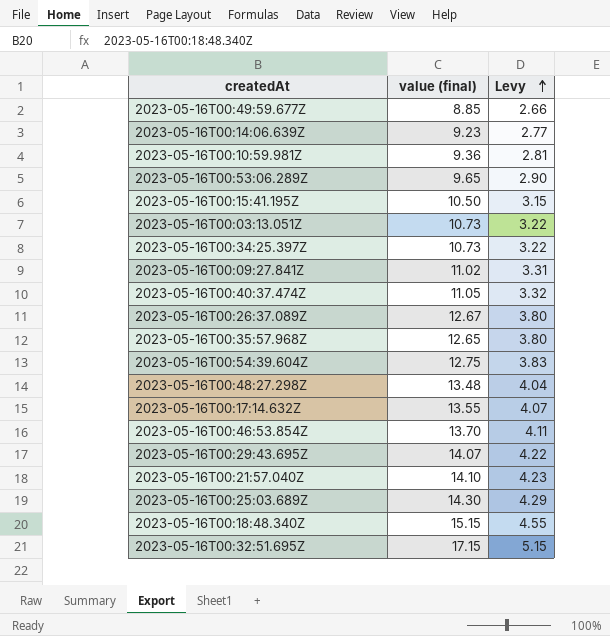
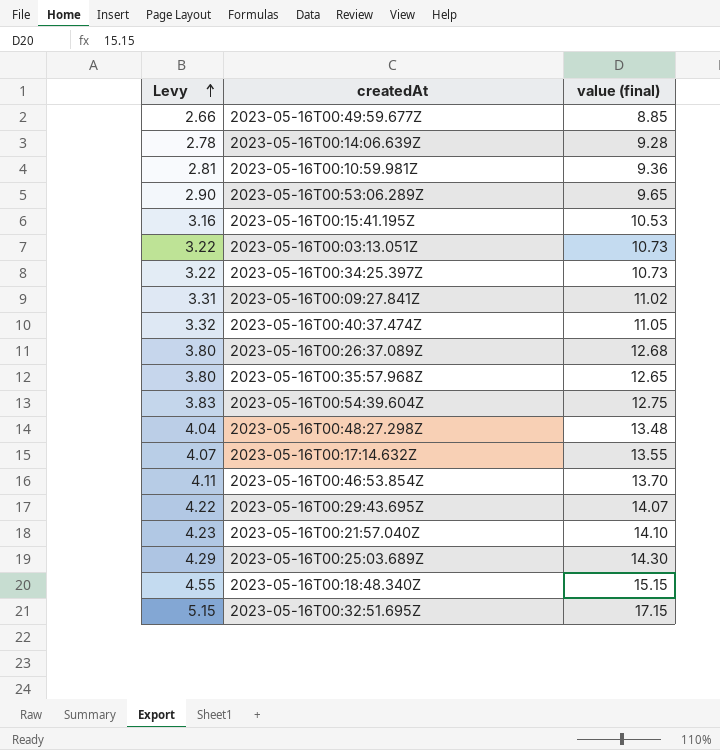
column Levy | position: 3 -> 1
2023-05-16T00:14:06.639Z | Levy: 2.77 -> 2.78
2023-05-16T00:14:06.639Z | value (final): 9.23 -> 9.28
2023-05-16T00:15:41.195Z | Levy: 3.15 -> 3.16
2023-05-16T00:15:41.195Z | value (final): 10.50 -> 10.53
2023-05-16T00:26:37.089Z | value (final): 12.67 -> 12.68

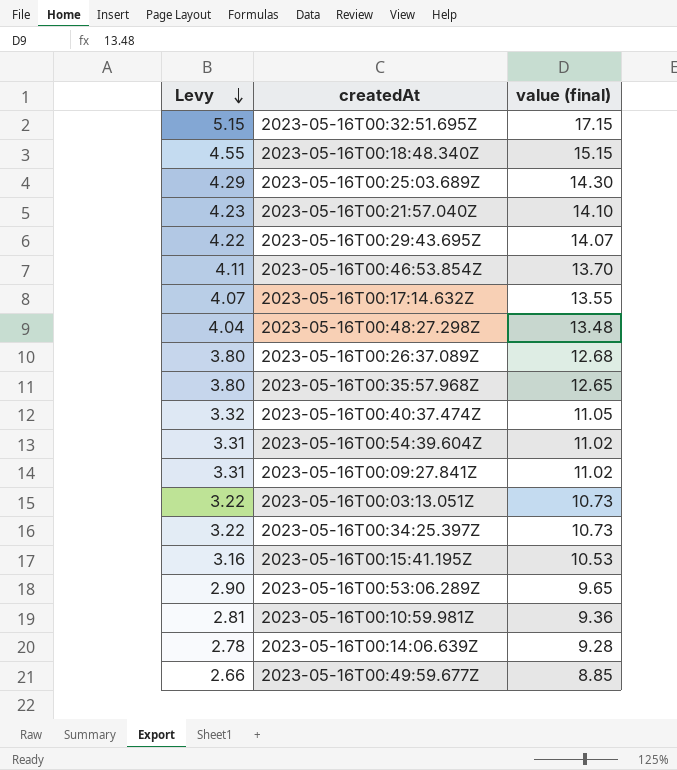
row order: Levy ascending -> Levy descending
2023-05-16T00:54:39.604Z | Levy: 3.83 -> 3.31
2023-05-16T00:54:39.604Z | value (final): 12.75 -> 11.02

